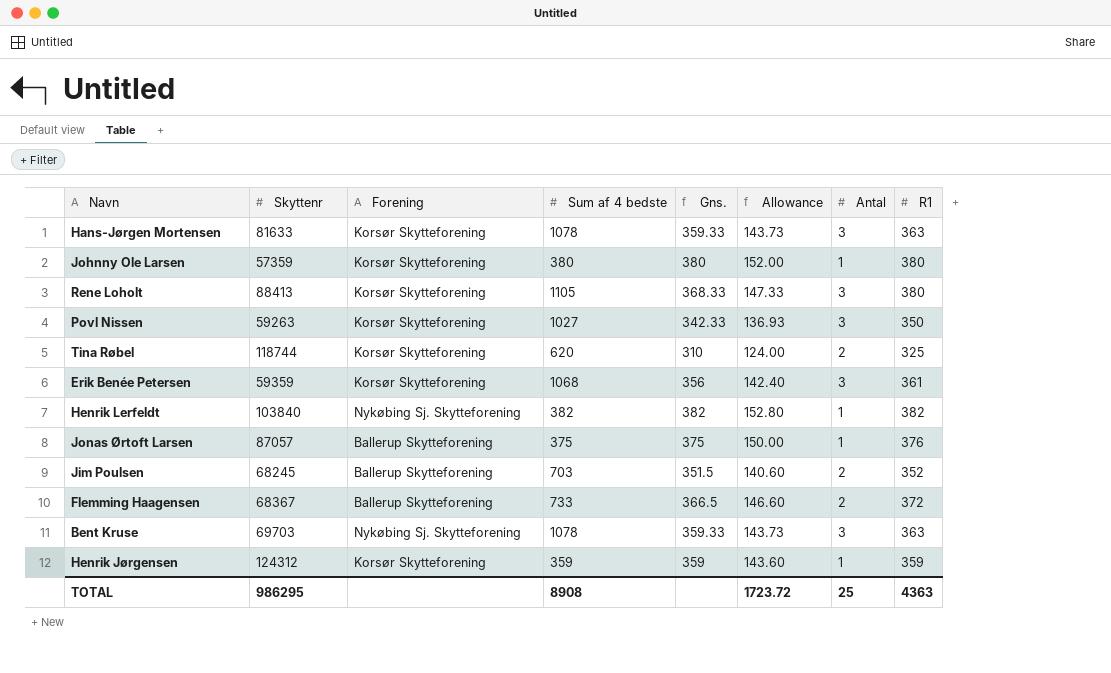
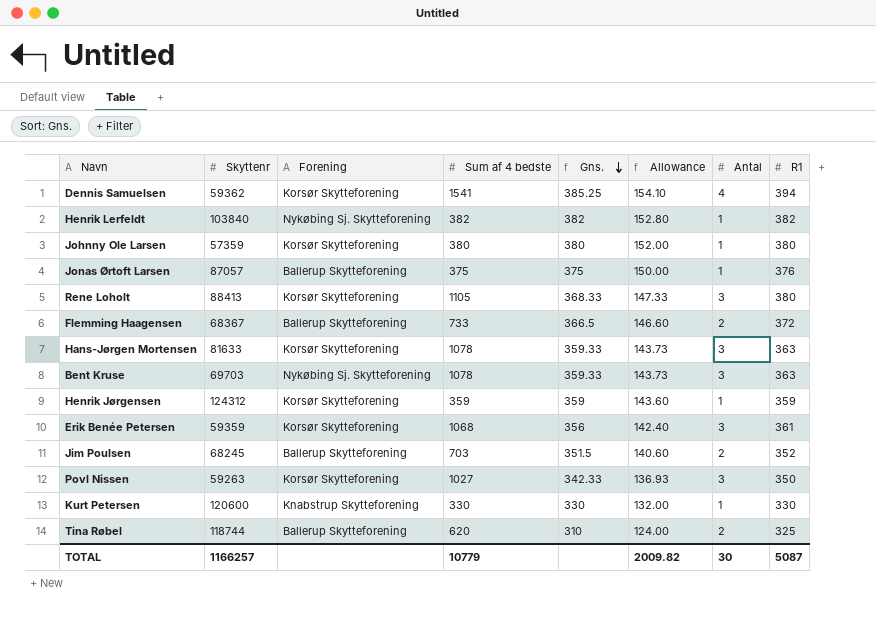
row order: none -> Gns. descending
row Dennis Samuelsen: none -> 59362 | Korsør Skytteforening | 1541 | 385.25 | 154.10 | 4 | 394
row Kurt Petersen: none -> 120600 | Knabstrup Skytteforening | 330 | 330 | 132.00 | 1 | 330
Tina Røbel | Forening: Korsør Skytteforening -> Ballerup Skytteforening
TOTAL | Skyttenr: 986295 -> 1166257
TOTAL | Sum af 4 bedste: 8908 -> 10779
TOTAL | Allowance: 1723.72 -> 2009.82
TOTAL | Antal: 25 -> 30
TOTAL | R1: 4363 -> 5087

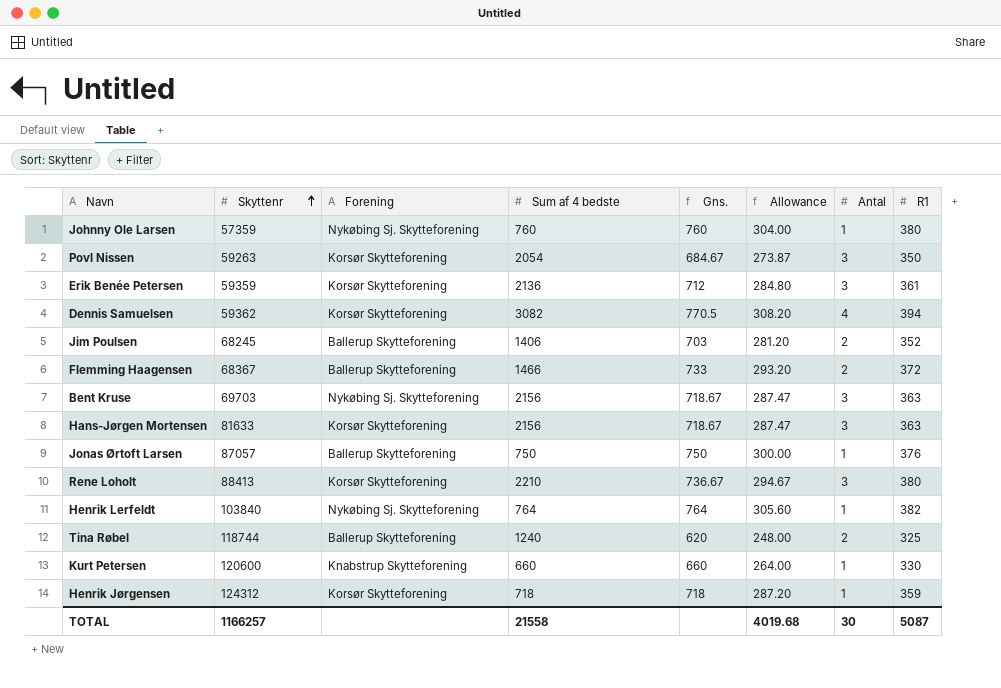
row order: Gns. descending -> Skyttenr ascending
Johnny Ole Larsen | Forening: Korsør Skytteforening -> Nykøbing Sj. Skytteforening
Johnny Ole Larsen | Sum af 4 bedste: 380 -> 760
Johnny Ole Larsen | Gns.: 380 -> 760
Johnny Ole Larsen | Allowance: 152.00 -> 304.00
Povl Nissen | Sum af 4 bedste: 1027 -> 2054
Povl Nissen | Gns.: 342.33 -> 684.67
Povl Nissen | Allowance: 136.93 -> 273.87
Erik Benée Petersen | Sum af 4 bedste: 1068 -> 2136
Erik Benée Petersen | Gns.: 356 -> 712
Erik Benée Petersen | Allowance: 142.40 -> 284.80
Dennis Samuelsen | Sum af 4 bedste: 1541 -> 3082
Dennis Samuelsen | Gns.: 385.25 -> 770.5
Dennis Samuelsen | Allowance: 154.10 -> 308.20
Jim Poulsen | Sum af 4 bedste: 703 -> 1406
Jim Poulsen | Gns.: 351.5 -> 703
Jim Poulsen | Allowance: 140.60 -> 281.20
Flemming Haagensen | Sum af 4 bedste: 733 -> 1466
Flemming Haagensen | Gns.: 366.5 -> 733
Flemming Haagensen | Allowance: 146.60 -> 293.20
Bent Kruse | Sum af 4 bedste: 1078 -> 2156
Bent Kruse | Gns.: 359.33 -> 718.67
Bent Kruse | Allowance: 143.73 -> 287.47
Hans-Jørgen Mortensen | Sum af 4 bedste: 1078 -> 2156
Hans-Jørgen Mortensen | Gns.: 359.33 -> 718.67
Hans-Jørgen Mortensen | Allowance: 143.73 -> 287.47
Jonas Ørtoft Larsen | Sum af 4 bedste: 375 -> 750
Jonas Ørtoft Larsen | Gns.: 375 -> 750
Jonas Ørtoft Larsen | Allowance: 150.00 -> 300.00
Rene Loholt | Sum af 4 bedste: 1105 -> 2210
Rene Loholt | Gns.: 368.33 -> 736.67
Rene Loholt | Allowance: 147.33 -> 294.67
Henrik Lerfeldt | Sum af 4 bedste: 382 -> 764
Henrik Lerfeldt | Gns.: 382 -> 764
Henrik Lerfeldt | Allowance: 152.80 -> 305.60
Tina Røbel | Sum af 4 bedste: 620 -> 1240
Tina Røbel | Gns.: 310 -> 620
Tina Røbel | Allowance: 124.00 -> 248.00
Kurt Petersen | Sum af 4 bedste: 330 -> 660
Kurt Petersen | Gns.: 330 -> 660
Kurt Petersen | Allowance: 132.00 -> 264.00
Henrik Jørgensen | Sum af 4 bedste: 359 -> 718
Henrik Jørgensen | Gns.: 359 -> 718
Henrik Jørgensen | Allowance: 143.60 -> 287.20
TOTAL | Sum af 4 bedste: 10779 -> 21558
TOTAL | Allowance: 2009.82 -> 4019.68

